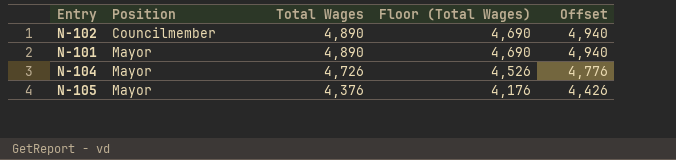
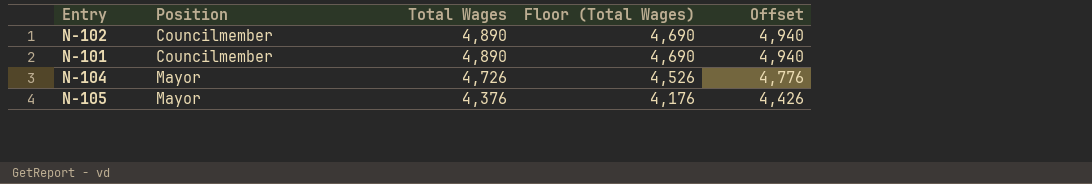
N-101 | Position: Mayor -> Councilmember

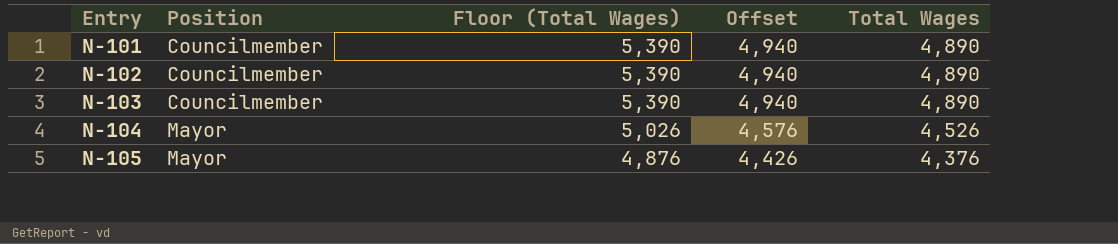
row order: Position ascending -> Entry ascending
column Floor (Total Wages) | formula: [Total Wages] - 200 -> [Total Wages] + 500
column Total Wages | position: 3 -> 5
row N-103: none -> Councilmember | 5,390 | 4,940 | 4,890
N-104 | Offset: 4,776 -> 4,576
N-104 | Total Wages: 4,726 -> 4,526

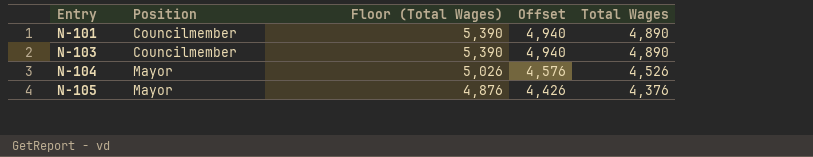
row N-102: Councilmember | 5,390 | 4,940 | 4,890 -> none

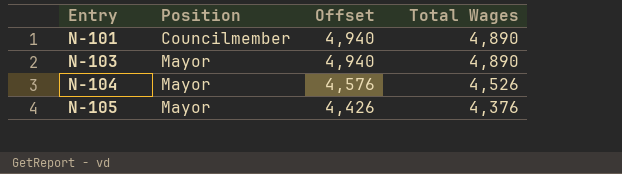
column Floor (Total Wages) | formula: [Total Wages] + 500 -> none
N-103 | Position: Councilmember -> Mayor

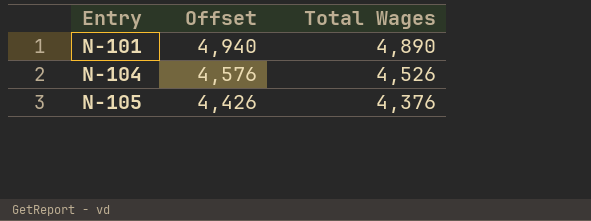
column Position | position: 2 -> none
row N-103: Mayor | 4,940 | 4,890 -> none

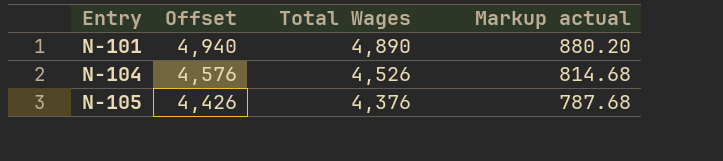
column Markup actual | formula: none -> [Total Wages] * 0.18

